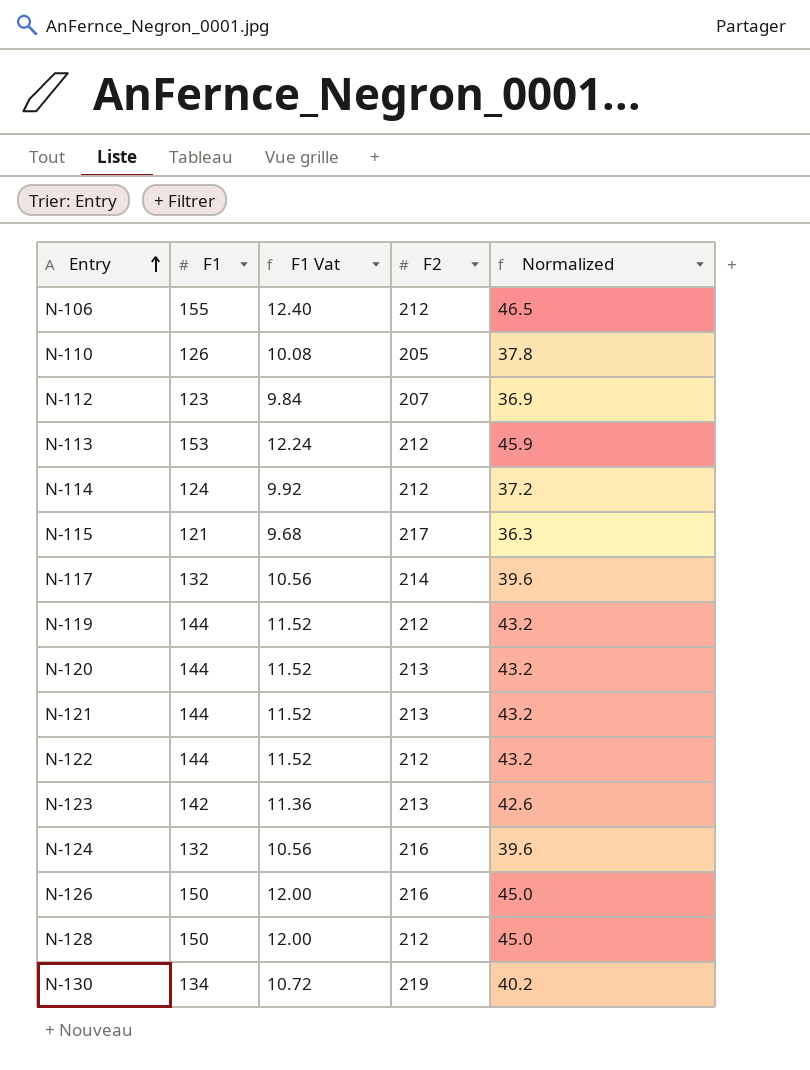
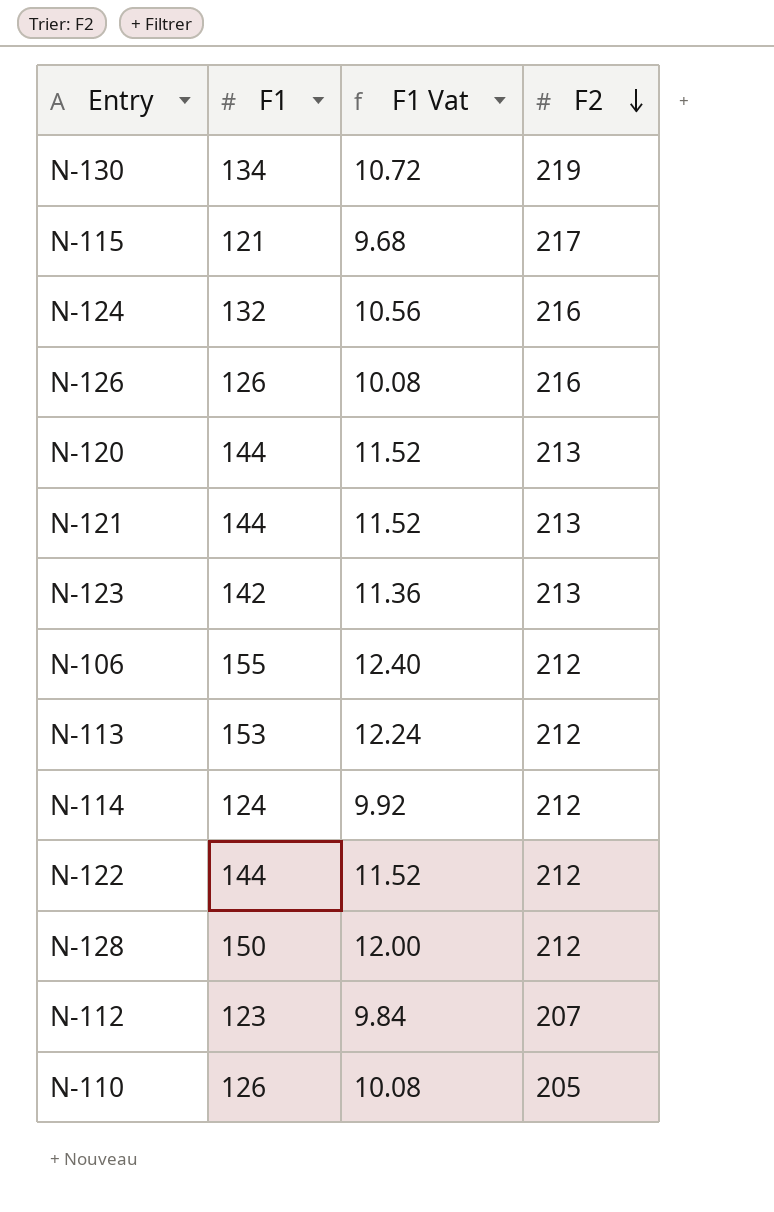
row order: Entry ascending -> F2 descending
column Normalized | formula: [F1] * 0.3 -> none
row N-117: 132 | 10.56 | 214 | 39.6 -> none
row N-119: 144 | 11.52 | 212 | 43.2 -> none
N-126 | F1: 150 -> 126
N-126 | F1 Vat: 12.00 -> 10.08

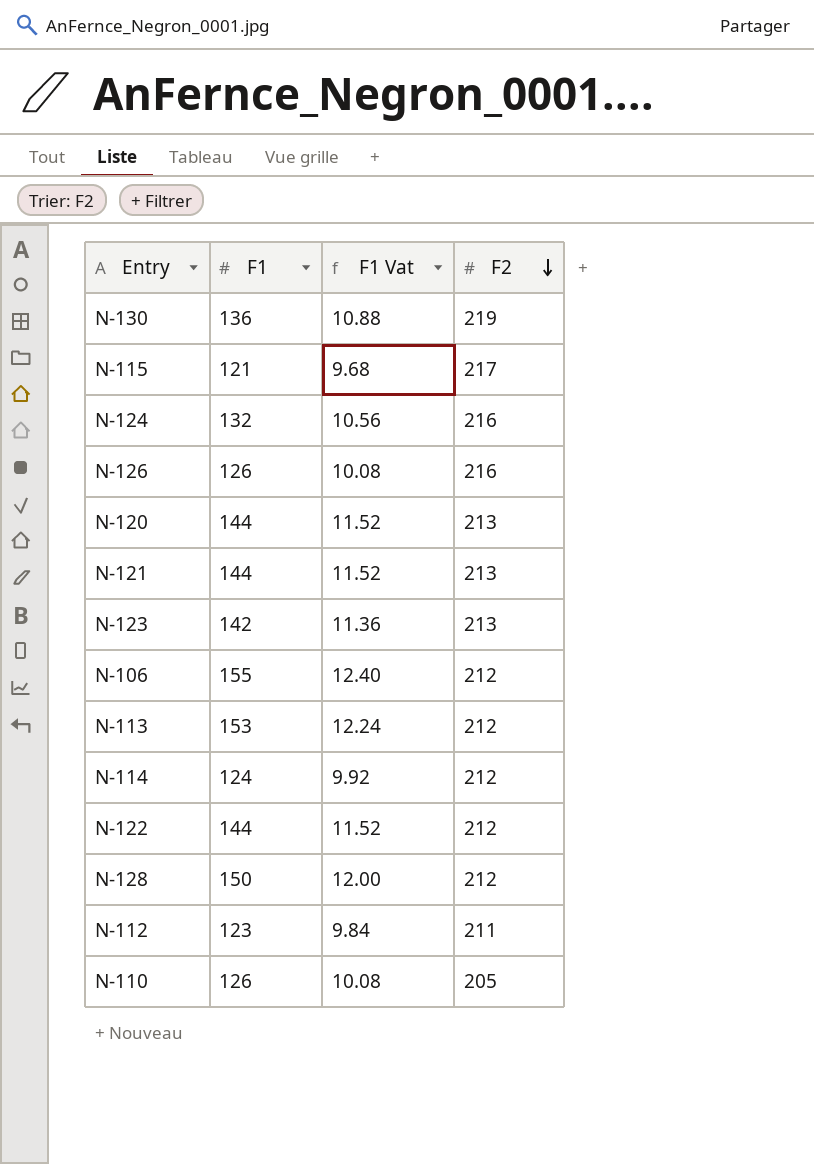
N-130 | F1: 134 -> 136
N-130 | F1 Vat: 10.72 -> 10.88
N-112 | F2: 207 -> 211

